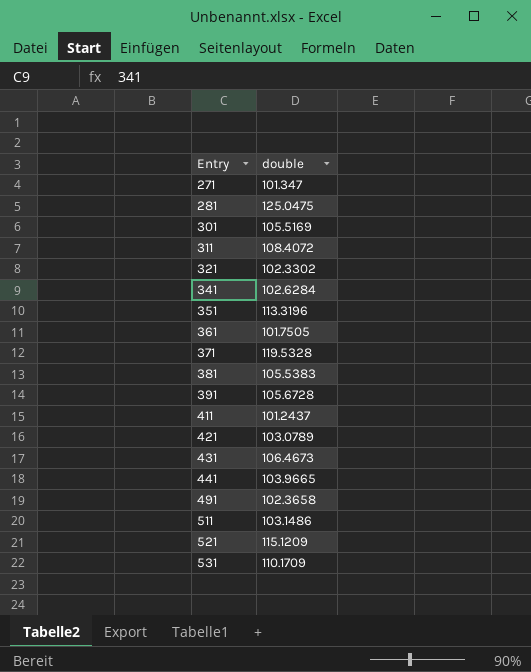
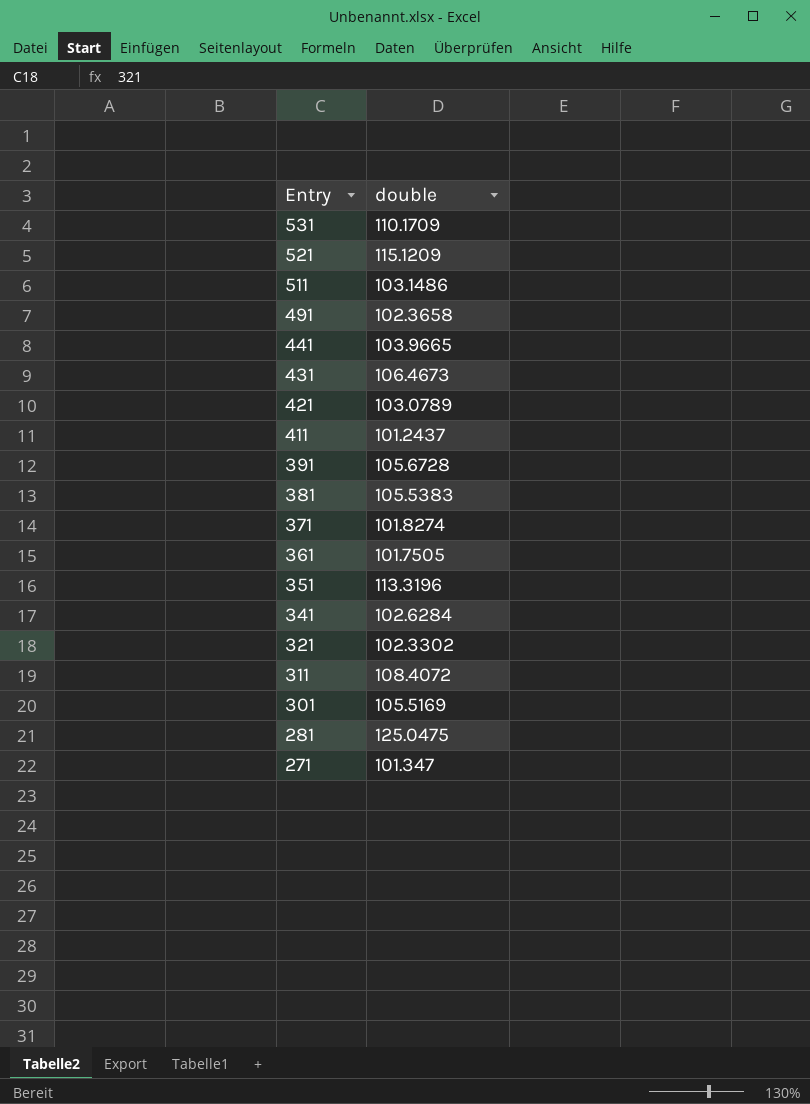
row order: Entry ascending -> Entry descending
371 | double: 119.5328 -> 101.8274

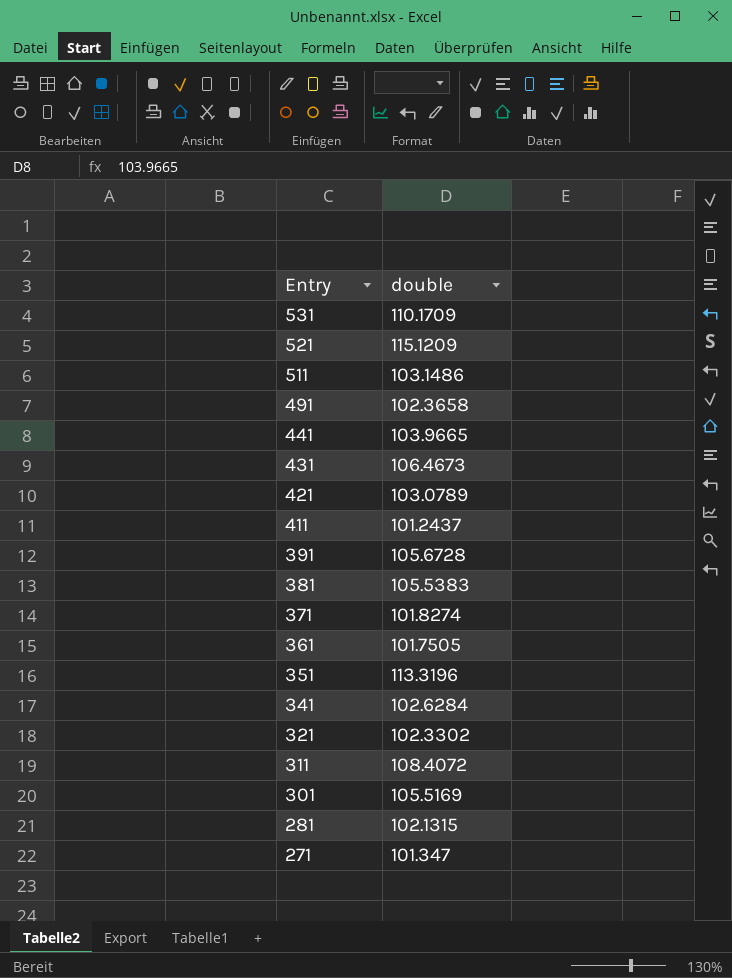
281 | double: 125.0475 -> 102.1315

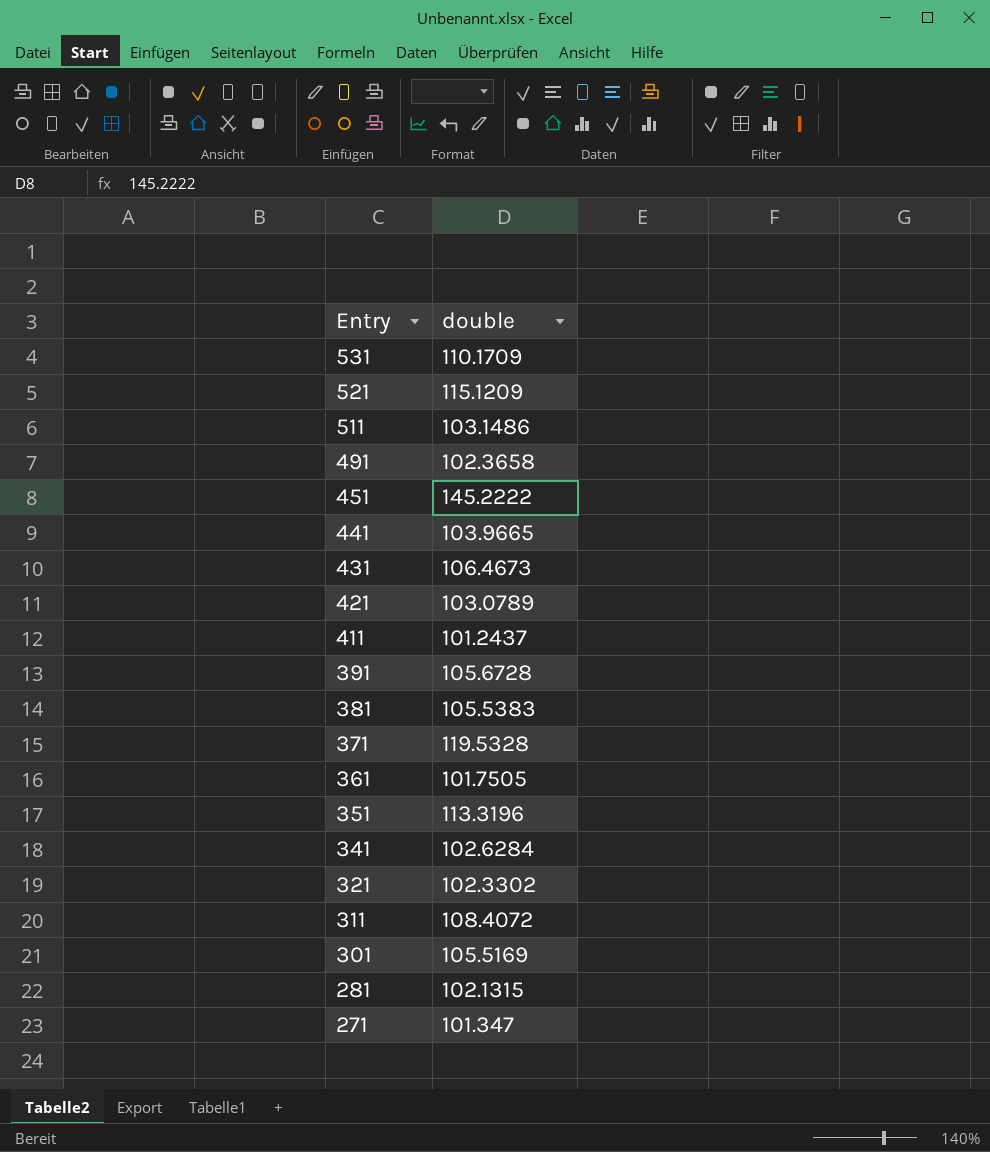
row 451: none -> 145.2222
371 | double: 101.8274 -> 119.5328

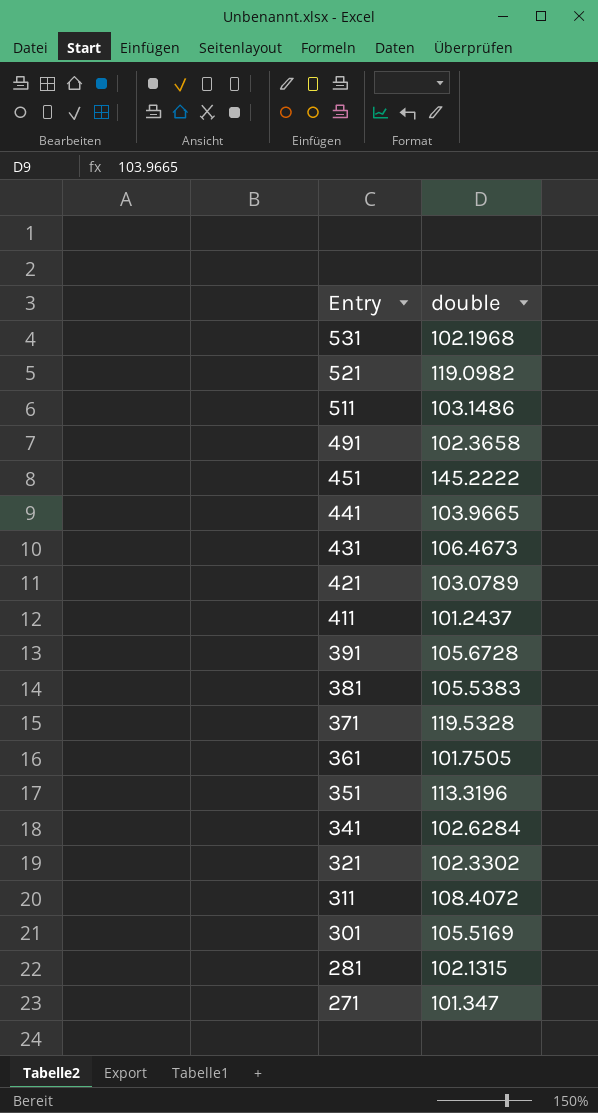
531 | double: 110.1709 -> 102.1968
521 | double: 115.1209 -> 119.0982

